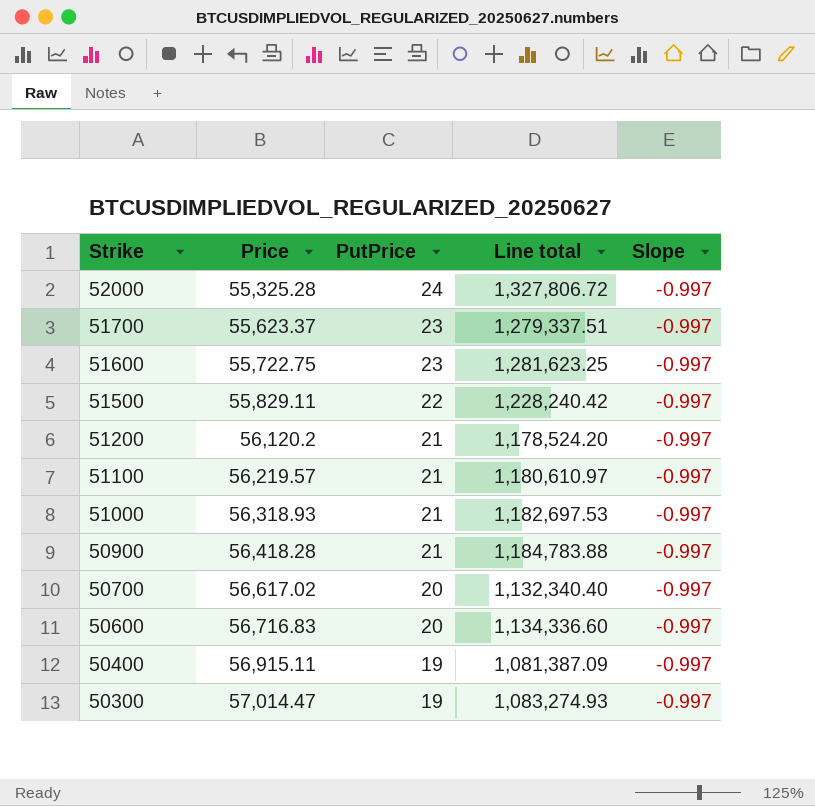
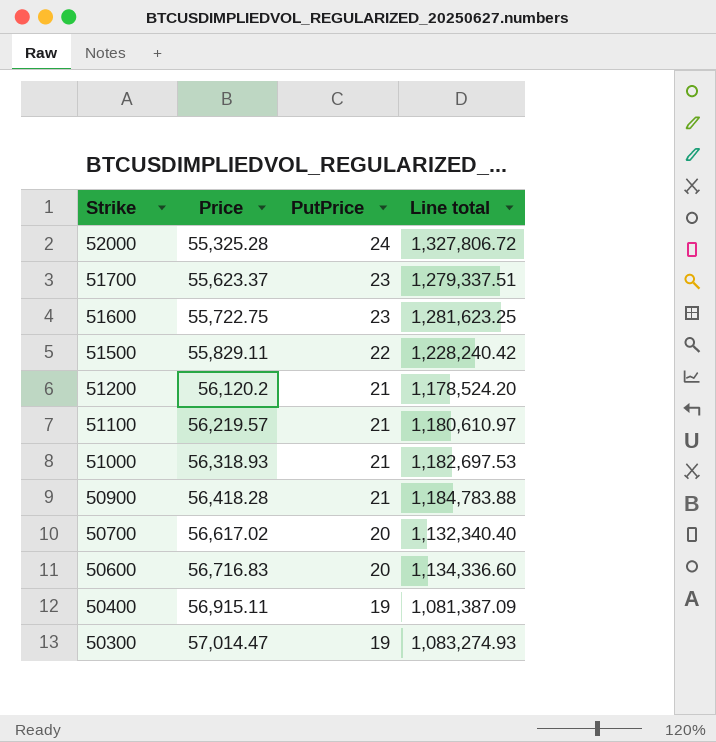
column Slope | position: 5 -> none

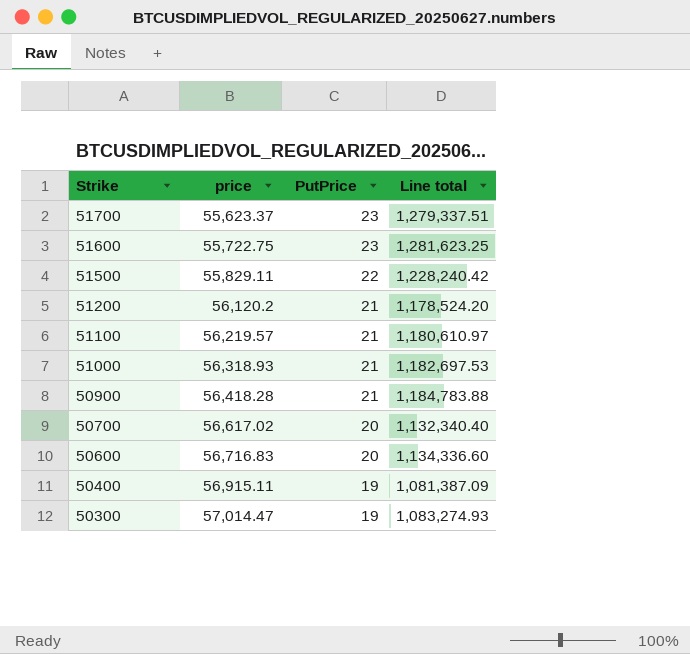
column name: Price -> price
row 52000: 55,325.28 | 24 | 1,327,806.72 -> none

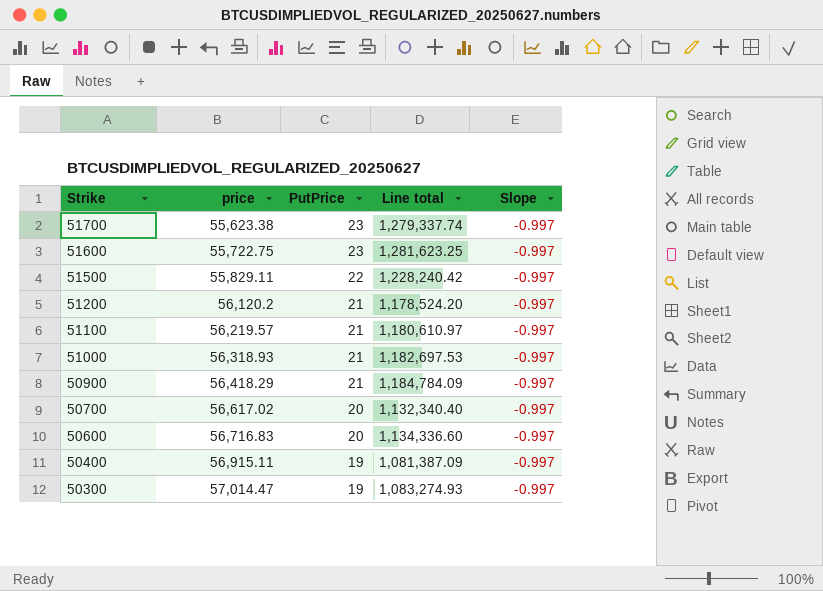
column Slope | position: none -> 5
51700 | price: 55,623.37 -> 55,623.38
51700 | Line total: 1,279,337.51 -> 1,279,337.74
50900 | price: 56,418.28 -> 56,418.29
50900 | Line total: 1,184,783.88 -> 1,184,784.09

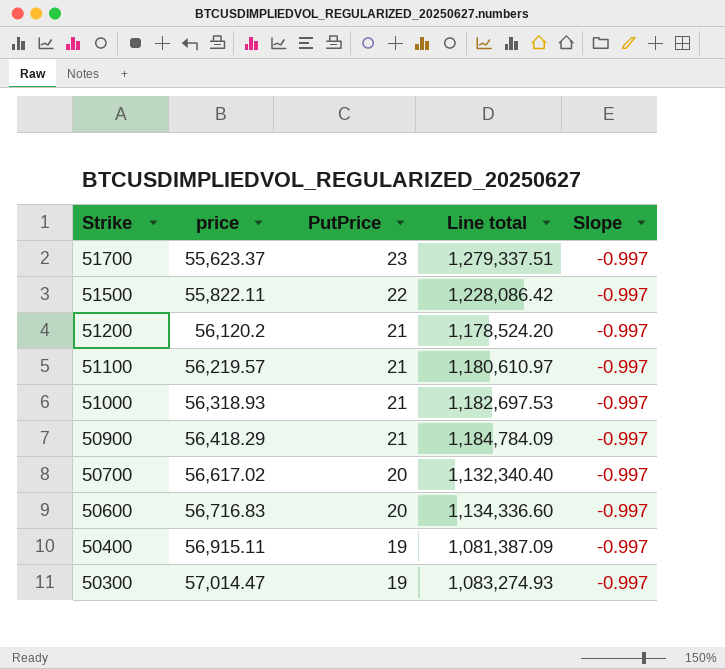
row 51600: 55,722.75 | 23 | 1,281,623.25 | -0.997 -> none
51700 | price: 55,623.38 -> 55,623.37
51700 | Line total: 1,279,337.74 -> 1,279,337.51
51500 | price: 55,829.11 -> 55,822.11
51500 | Line total: 1,228,240.42 -> 1,228,086.42

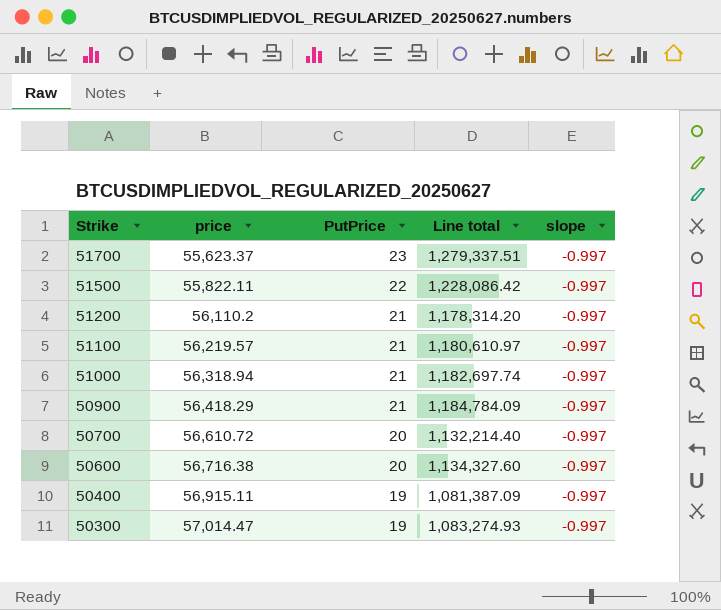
column name: Slope -> slope
51200 | price: 56,120.2 -> 56,110.2
51200 | Line total: 1,178,524.20 -> 1,178,314.20
51000 | price: 56,318.93 -> 56,318.94
51000 | Line total: 1,182,697.53 -> 1,182,697.74
50700 | price: 56,617.02 -> 56,610.72
50700 | Line total: 1,132,340.40 -> 1,132,214.40
50600 | price: 56,716.83 -> 56,716.38
50600 | Line total: 1,134,336.60 -> 1,134,327.60

